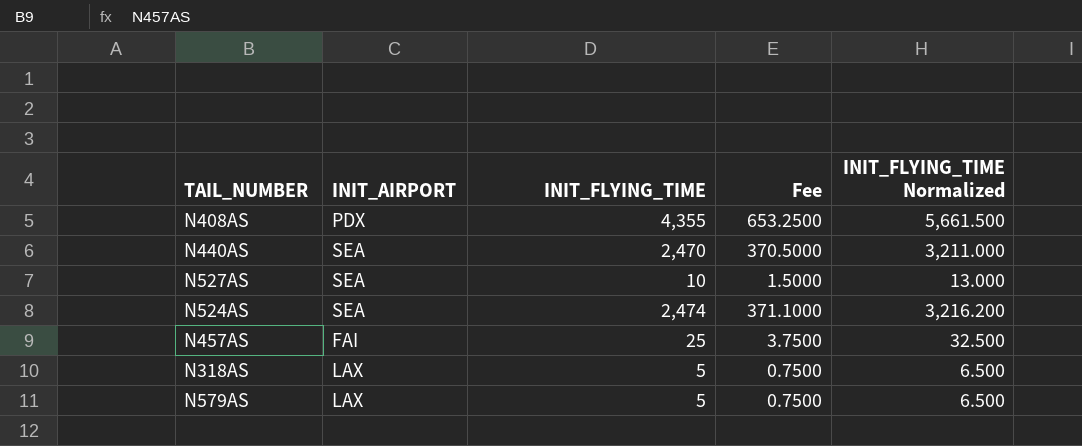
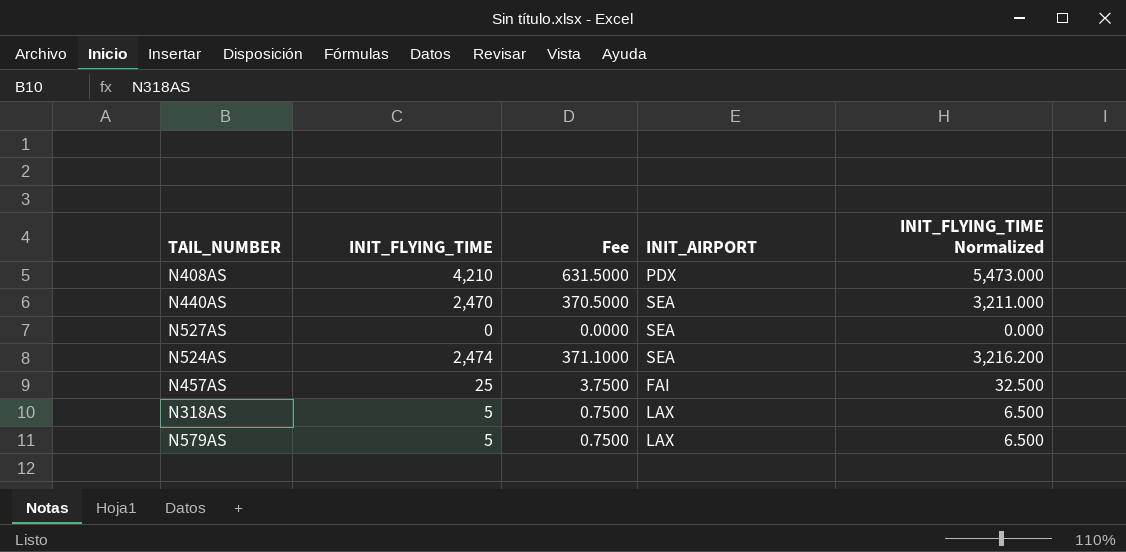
column INIT_AIRPORT | position: 2 -> 4
N408AS | INIT_FLYING_TIME: 4,355 -> 4,210
N408AS | Fee: 653.2500 -> 631.5000
N408AS | INIT_FLYING_TIME Normalized: 5,661.500 -> 5,473.000
N527AS | INIT_FLYING_TIME: 10 -> 0
N527AS | Fee: 1.5000 -> 0.0000
N527AS | INIT_FLYING_TIME Normalized: 13.000 -> 0.000

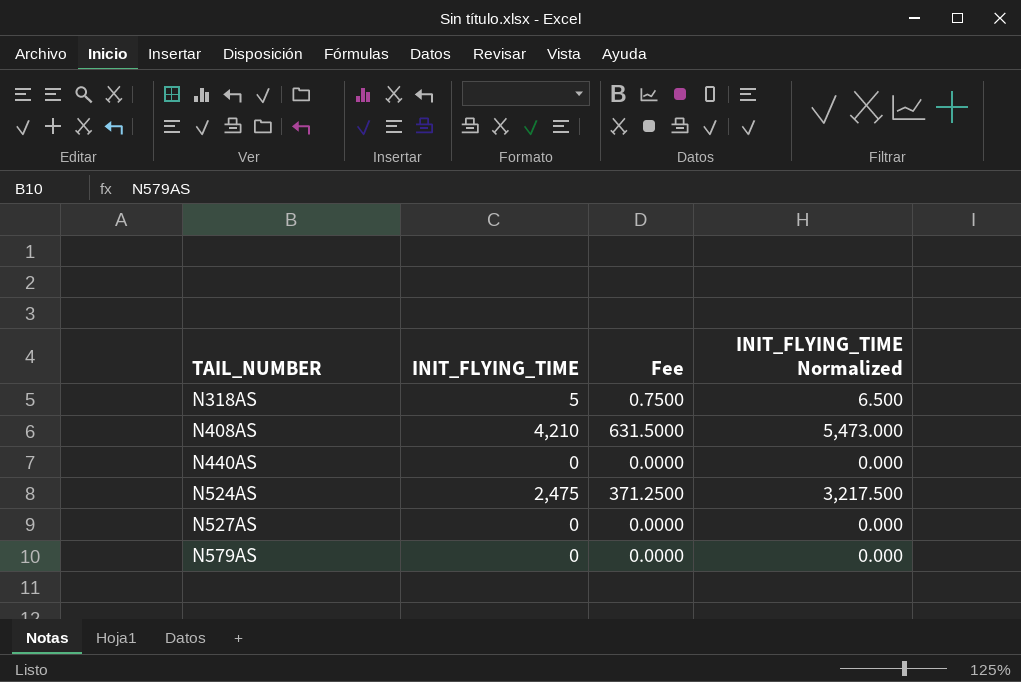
row order: none -> TAIL_NUMBER ascending
column INIT_AIRPORT | position: 4 -> none
row N457AS: 25 | 3.7500 | FAI | 32.500 -> none
N440AS | INIT_FLYING_TIME: 2,470 -> 0
N440AS | Fee: 370.5000 -> 0.0000
N440AS | INIT_FLYING_TIME Normalized: 3,211.000 -> 0.000
N524AS | INIT_FLYING_TIME: 2,474 -> 2,475
N524AS | Fee: 371.1000 -> 371.2500
N524AS | INIT_FLYING_TIME Normalized: 3,216.200 -> 3,217.500
N579AS | INIT_FLYING_TIME: 5 -> 0
N579AS | Fee: 0.7500 -> 0.0000
N579AS | INIT_FLYING_TIME Normalized: 6.500 -> 0.000

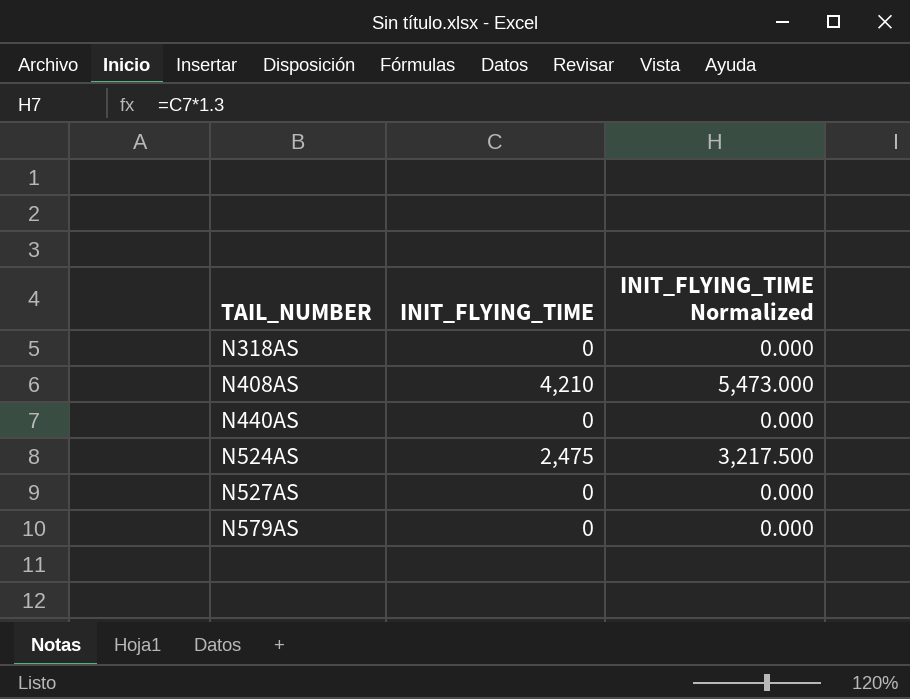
column Fee | formula: [INIT_FLYING_TIME] * 0.15 -> none
N318AS | INIT_FLYING_TIME: 5 -> 0
N318AS | INIT_FLYING_TIME Normalized: 6.500 -> 0.000

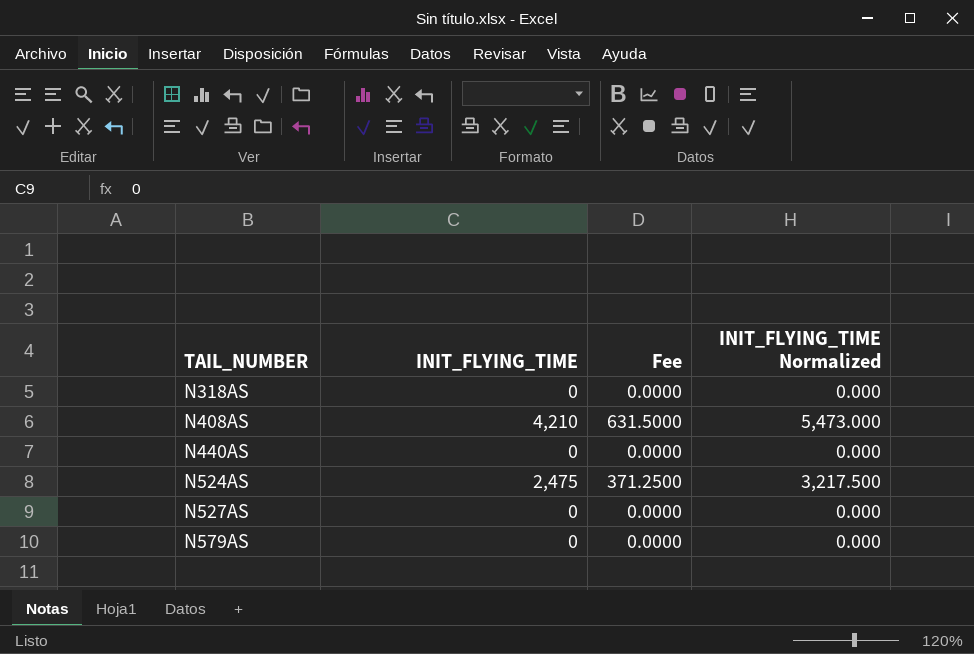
column Fee | formula: none -> [INIT_FLYING_TIME] * 0.15

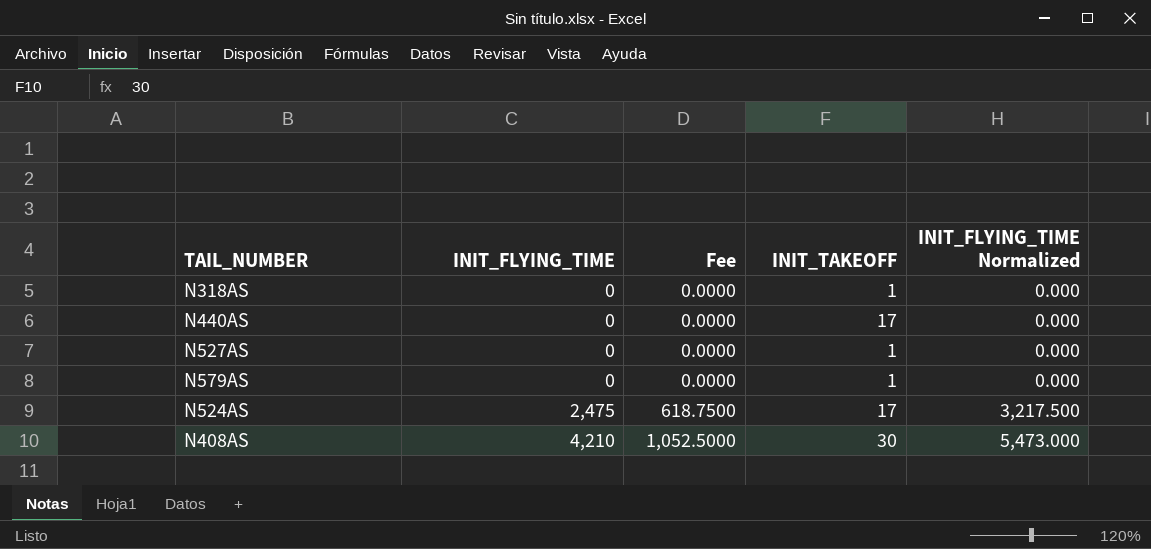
row order: TAIL_NUMBER ascending -> INIT_FLYING_TIME ascending
column Fee | formula: [INIT_FLYING_TIME] * 0.15 -> [INIT_FLYING_TIME] * 0.25
column INIT_TAKEOFF | position: none -> 4

